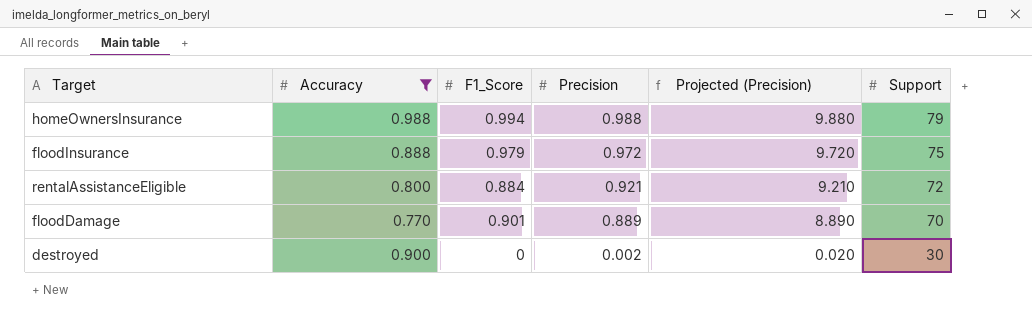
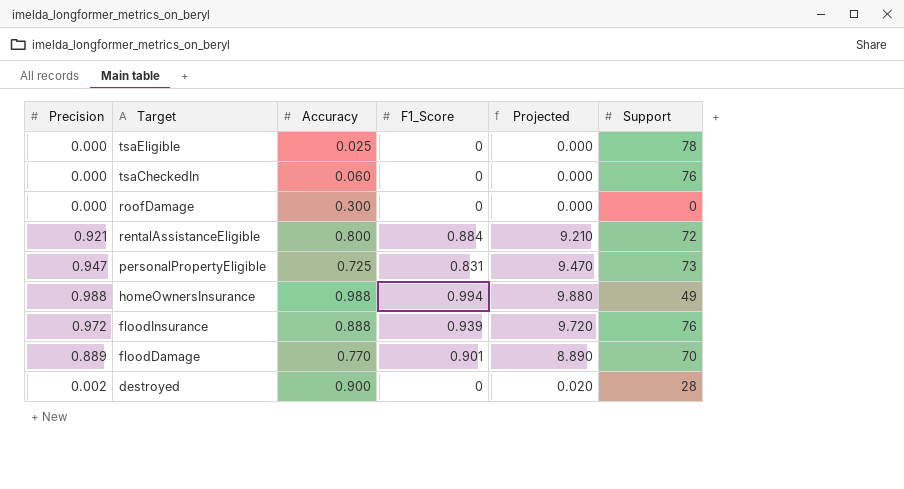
filter: Accuracy >= 0.770 -> none
row order: Precision descending -> Target descending
column Precision | position: 4 -> 1
column name: Projected (Precision) -> Projected
homeOwnersInsurance | Support: 79 -> 49
floodInsurance | F1_Score: 0.979 -> 0.939
floodInsurance | Support: 75 -> 76
destroyed | Support: 30 -> 28

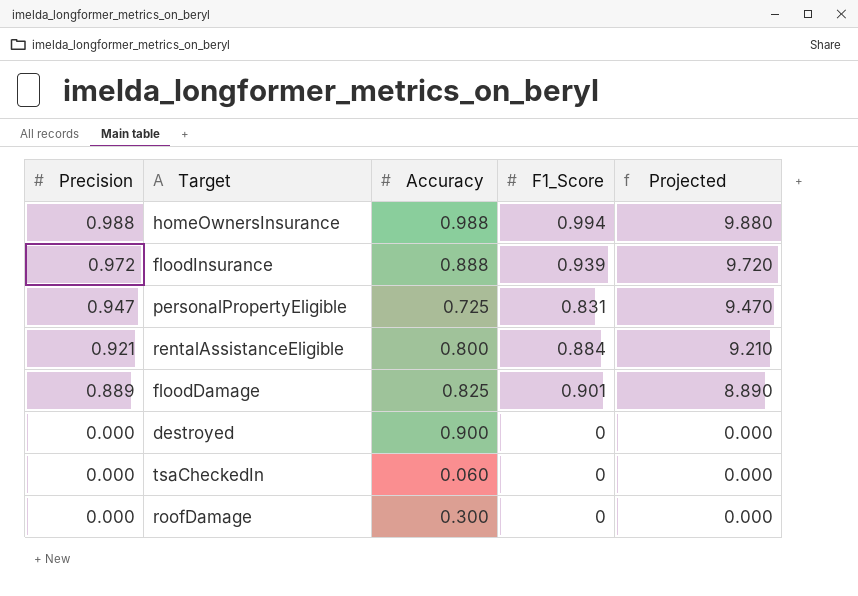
row order: Target descending -> Precision descending
column Support | position: 6 -> none
row tsaEligible: 0.000 | 0.025 | 0 | 0.000 | 78 -> none
floodDamage | Accuracy: 0.770 -> 0.825
destroyed | Precision: 0.002 -> 0.000
destroyed | Projected: 0.020 -> 0.000

